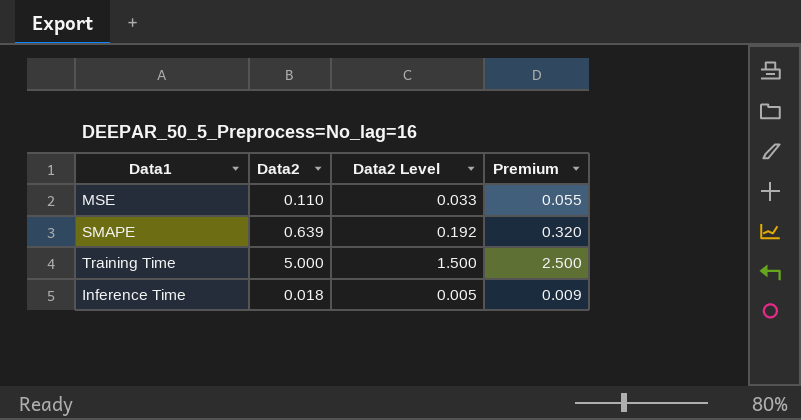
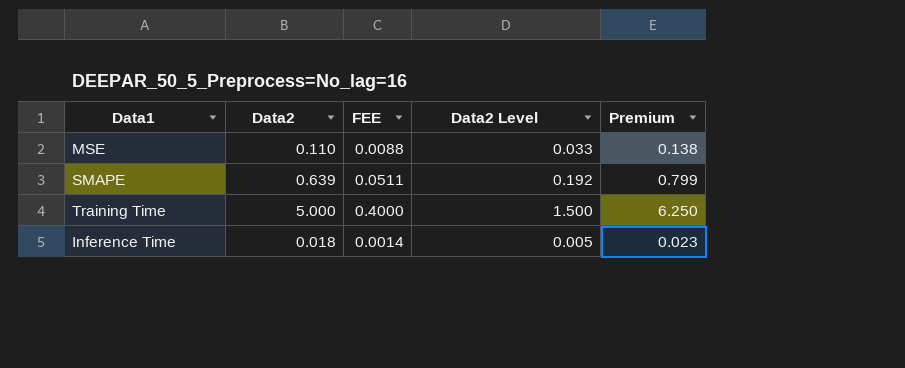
column FEE | formula: none -> [Data2] * 0.08
column Premium | formula: [Data2] * 0.5 -> [Data2] * 1.25

